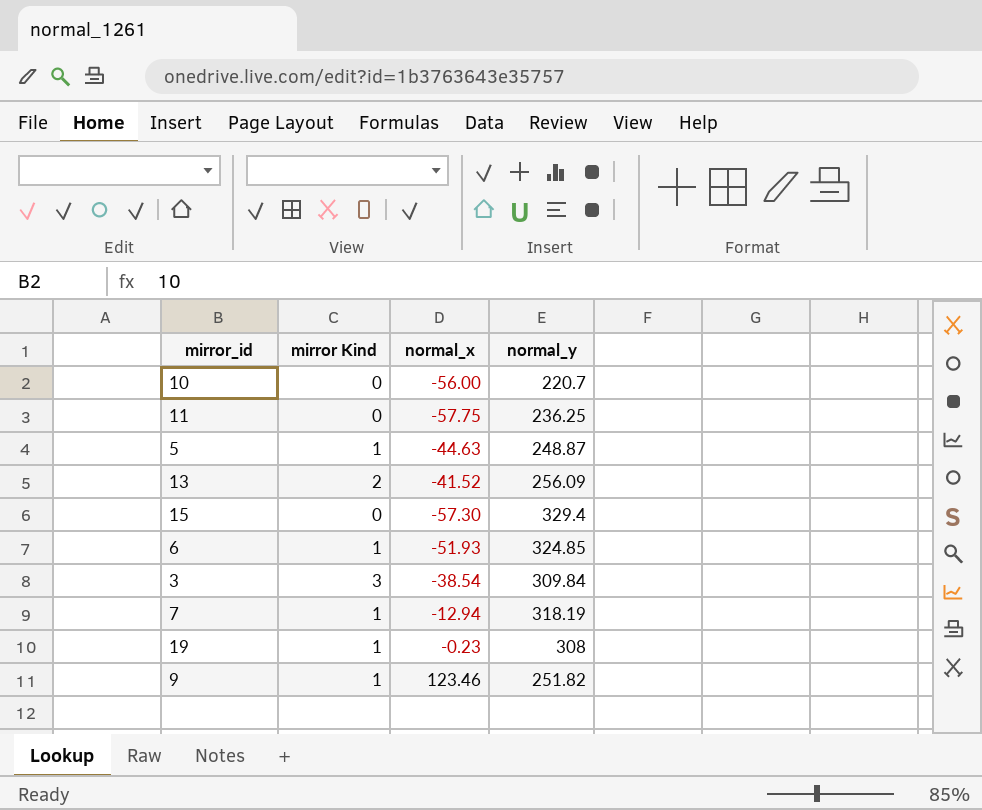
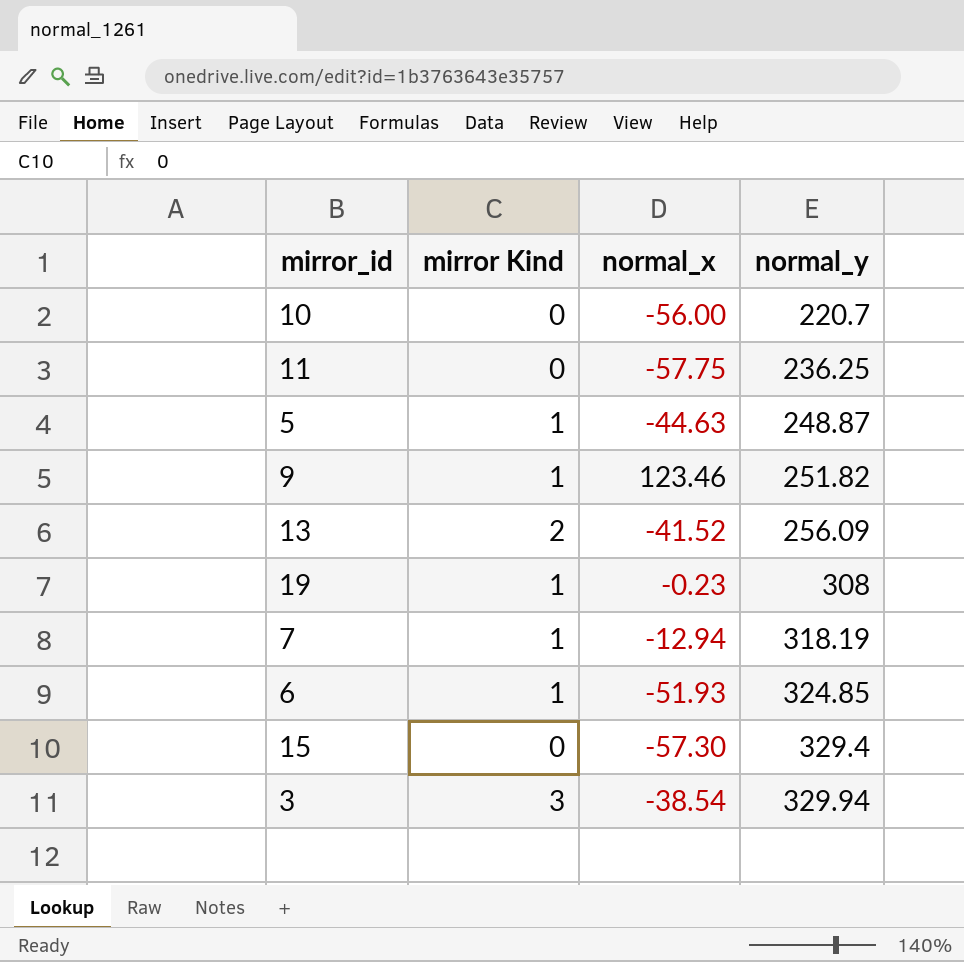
row order: none -> normal_y ascending
3 | normal_y: 309.84 -> 329.94

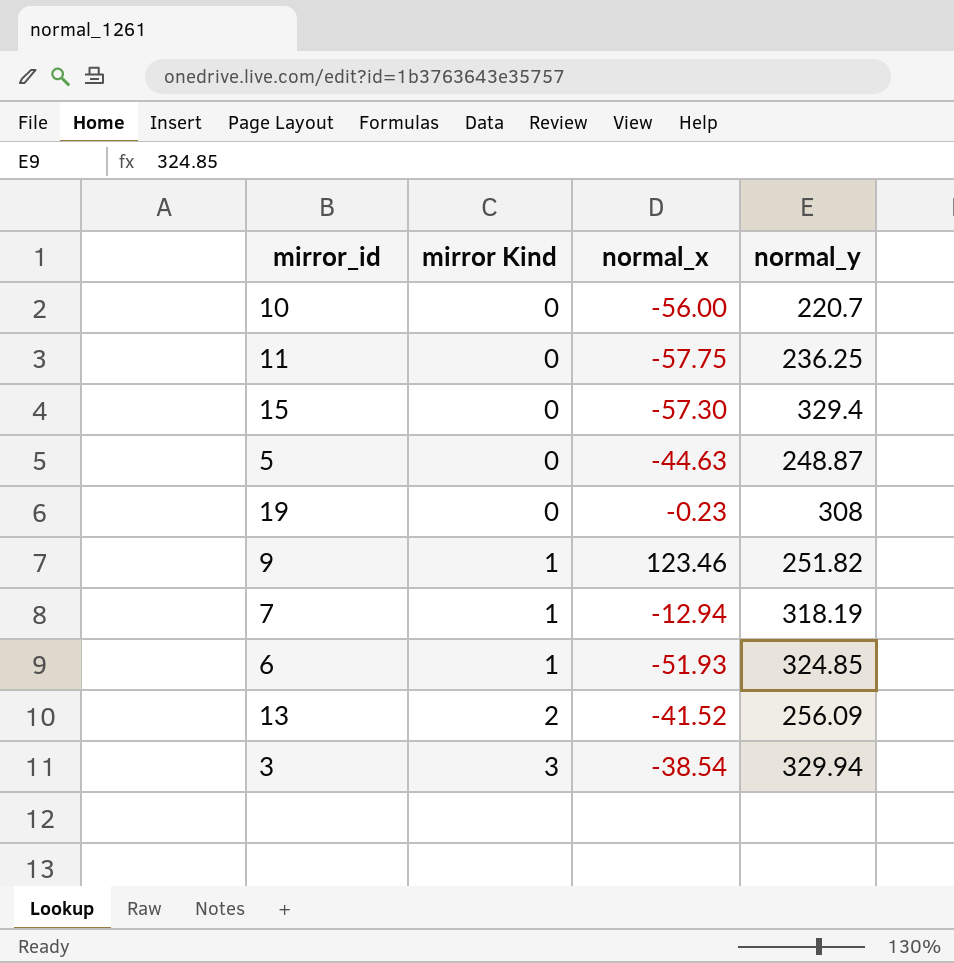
row order: normal_y ascending -> mirror Kind ascending
5 | mirror Kind: 1 -> 0
19 | mirror Kind: 1 -> 0

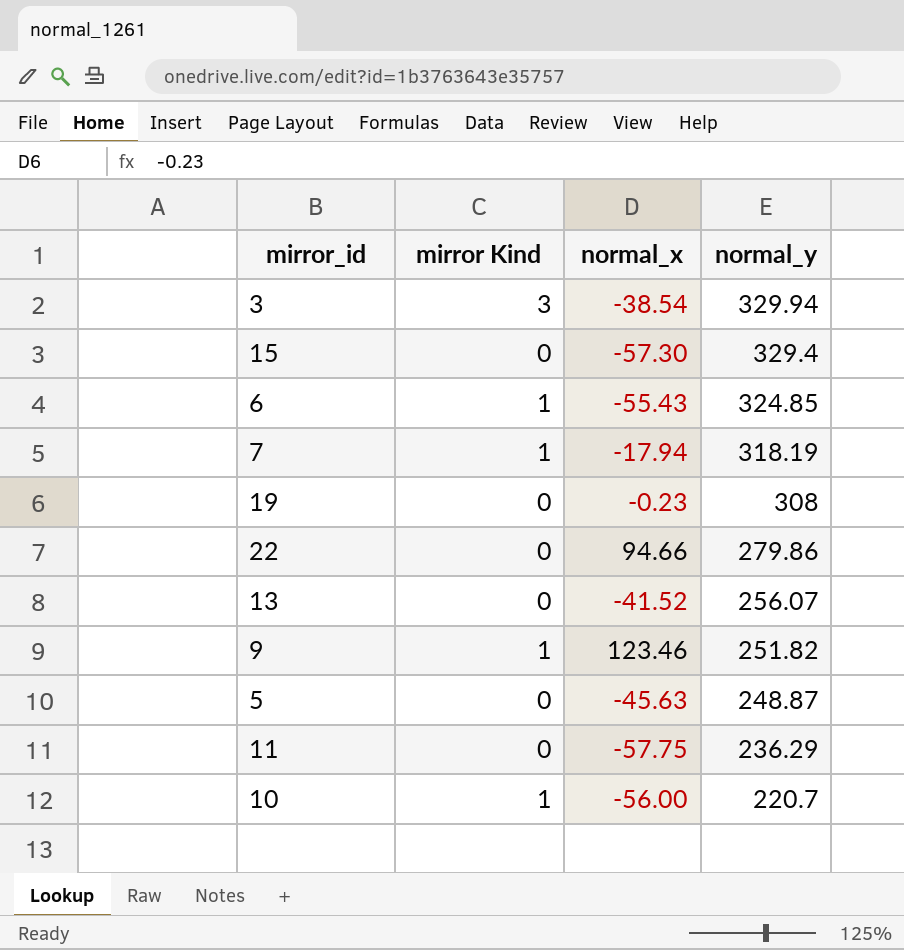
row order: mirror Kind ascending -> normal_y descending
6 | normal_x: -51.93 -> -55.43
7 | normal_x: -12.94 -> -17.94
row 22: none -> 0 | 94.66 | 279.86
13 | mirror Kind: 2 -> 0
13 | normal_y: 256.09 -> 256.07
5 | normal_x: -44.63 -> -45.63
11 | normal_y: 236.25 -> 236.29
10 | mirror Kind: 0 -> 1

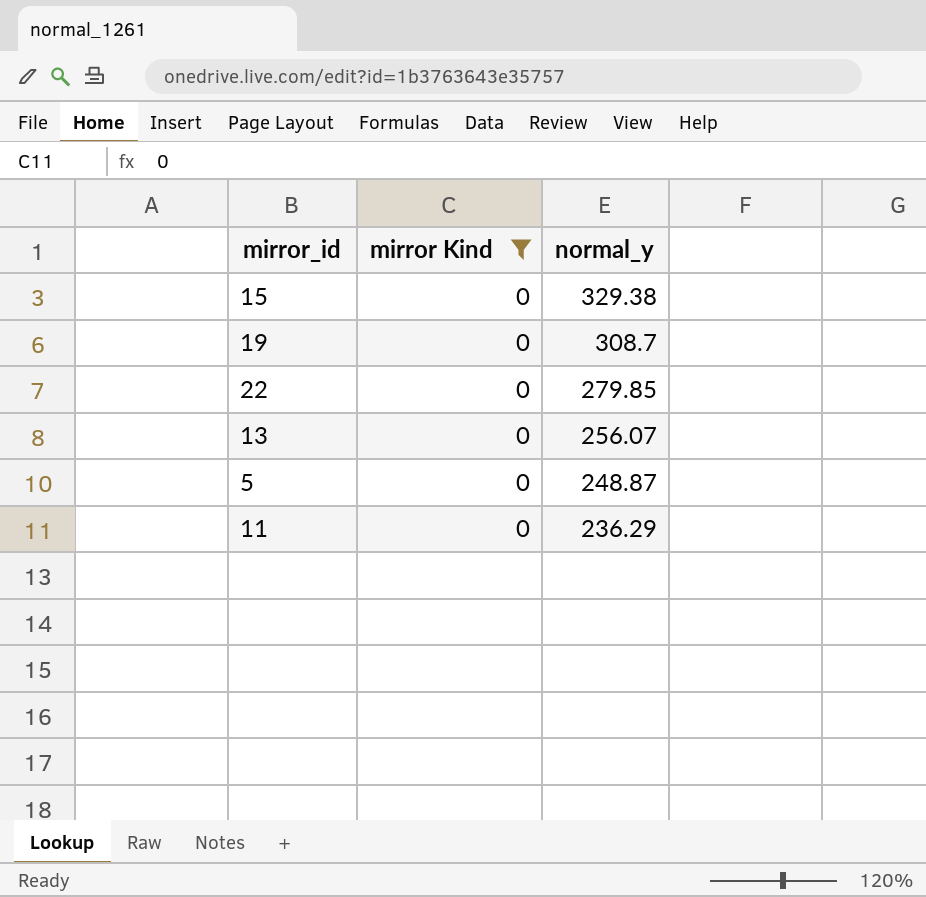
filter: none -> mirror Kind = 0
column normal_x | position: 3 -> none
15 | normal_y: 329.4 -> 329.38
19 | normal_y: 308 -> 308.7
22 | normal_y: 279.86 -> 279.85

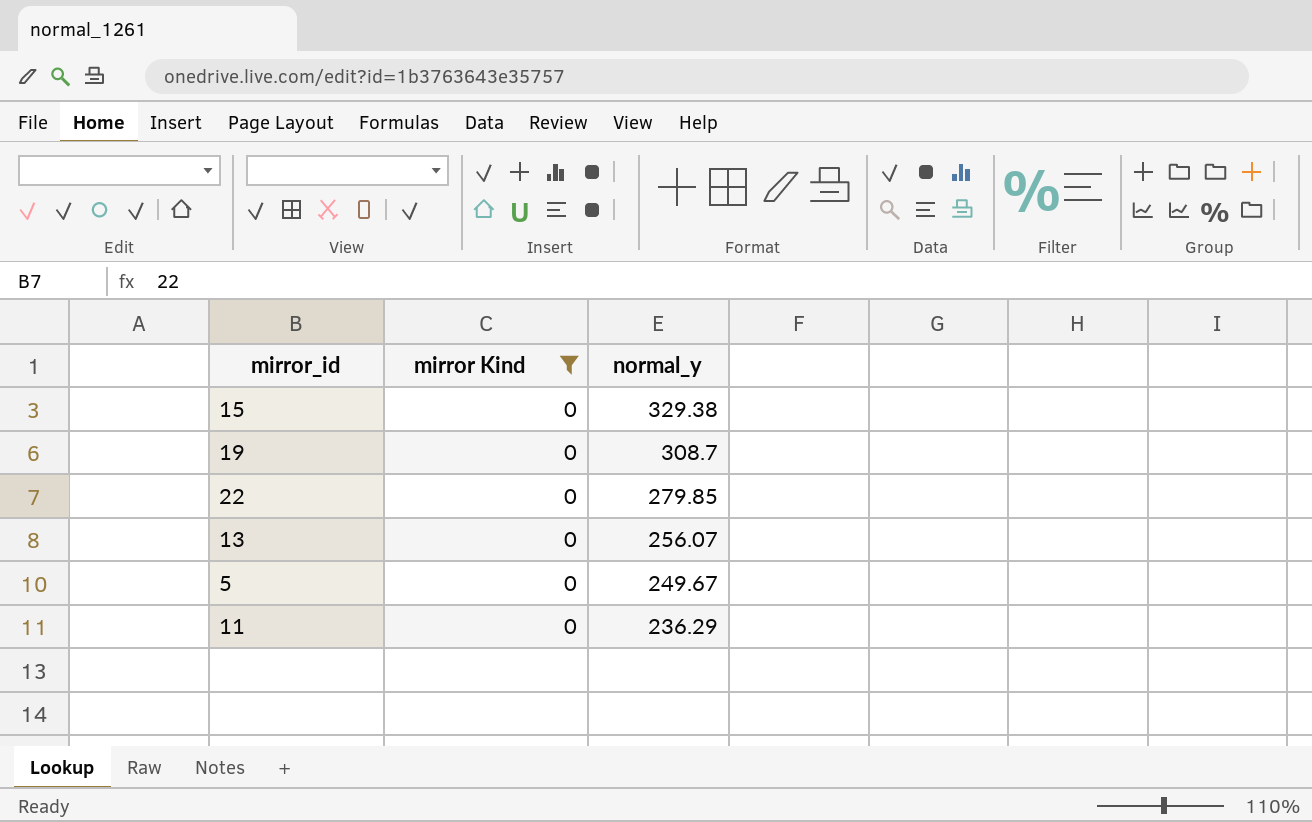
5 | normal_y: 248.87 -> 249.67

